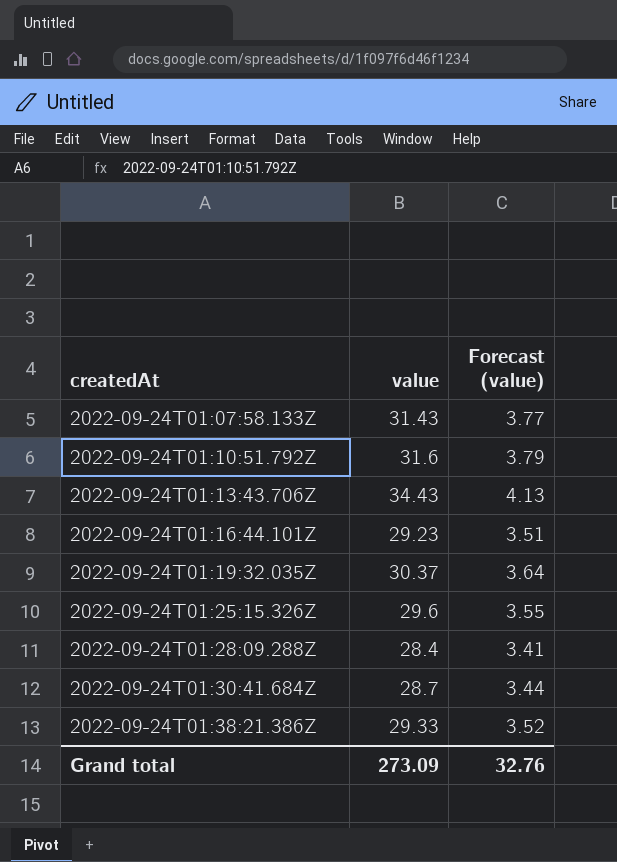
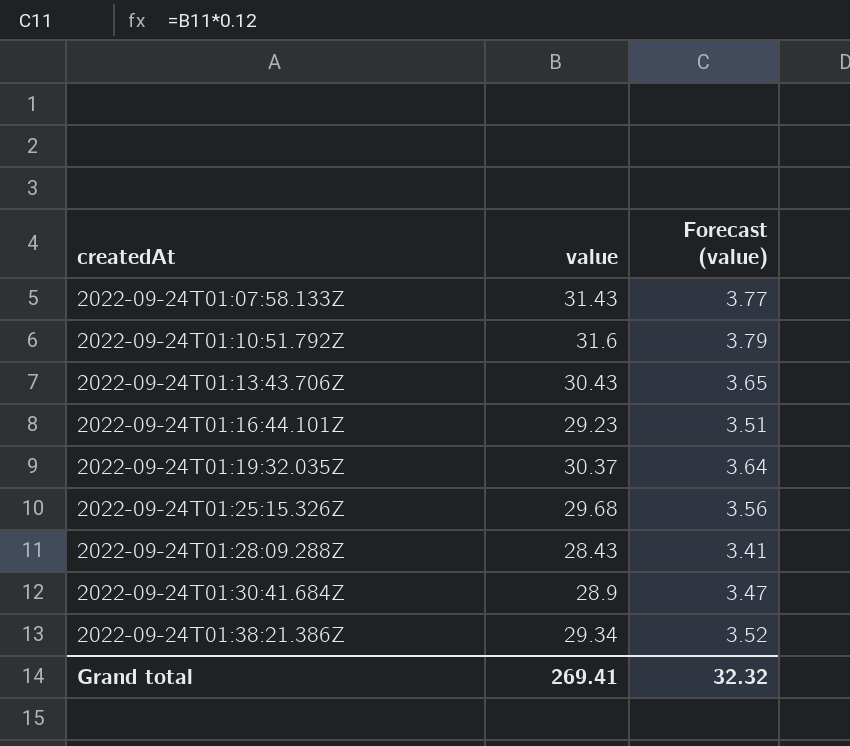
2022-09-24T01:13:43.706Z | value: 34.43 -> 30.43
2022-09-24T01:13:43.706Z | Forecast (value): 4.13 -> 3.65
2022-09-24T01:25:15.326Z | value: 29.6 -> 29.68
2022-09-24T01:25:15.326Z | Forecast (value): 3.55 -> 3.56
2022-09-24T01:28:09.288Z | value: 28.4 -> 28.43
2022-09-24T01:30:41.684Z | value: 28.7 -> 28.9
2022-09-24T01:30:41.684Z | Forecast (value): 3.44 -> 3.47
2022-09-24T01:38:21.386Z | value: 29.33 -> 29.34
Grand total | value: 273.09 -> 269.41
Grand total | Forecast (value): 32.76 -> 32.32

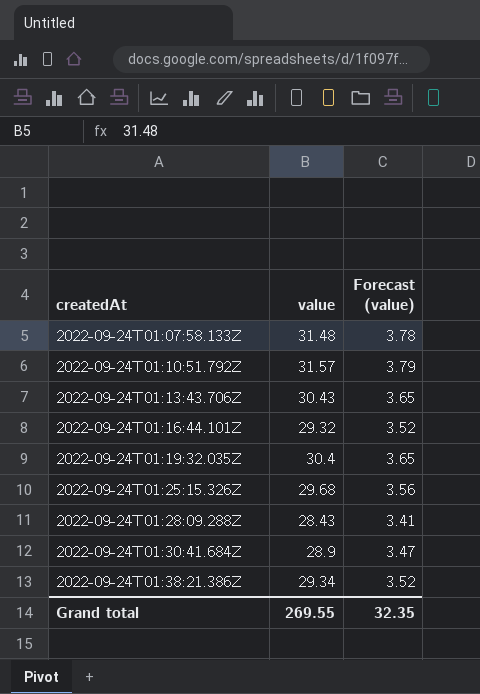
2022-09-24T01:07:58.133Z | value: 31.43 -> 31.48
2022-09-24T01:07:58.133Z | Forecast (value): 3.77 -> 3.78
2022-09-24T01:10:51.792Z | value: 31.6 -> 31.57
2022-09-24T01:16:44.101Z | value: 29.23 -> 29.32
2022-09-24T01:16:44.101Z | Forecast (value): 3.51 -> 3.52
2022-09-24T01:19:32.035Z | value: 30.37 -> 30.4
2022-09-24T01:19:32.035Z | Forecast (value): 3.64 -> 3.65
Grand total | value: 269.41 -> 269.55
Grand total | Forecast (value): 32.32 -> 32.35

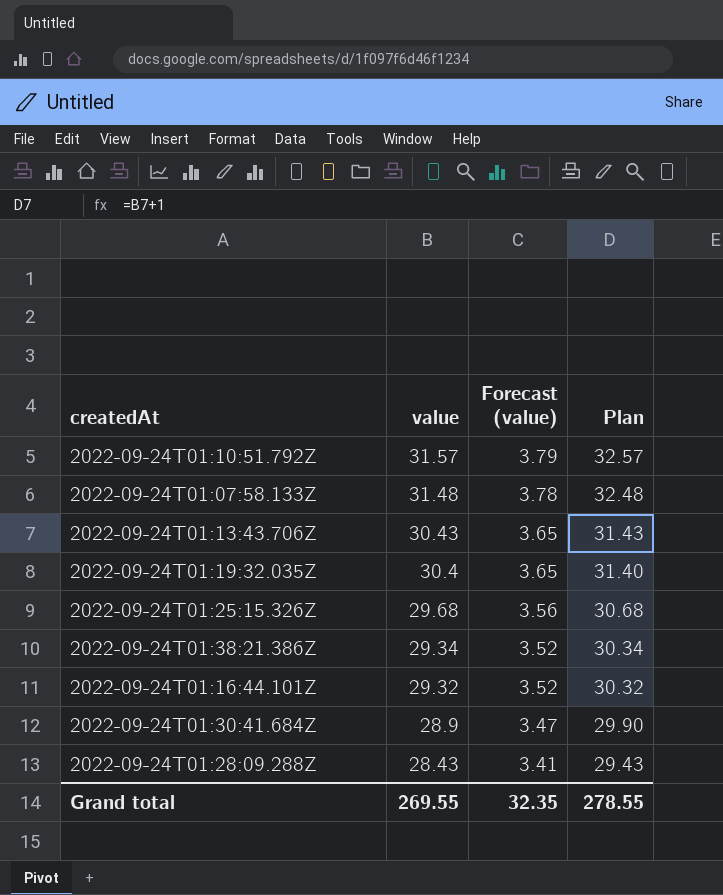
row order: createdAt ascending -> value descending
column Plan | formula: none -> [value] + 1

